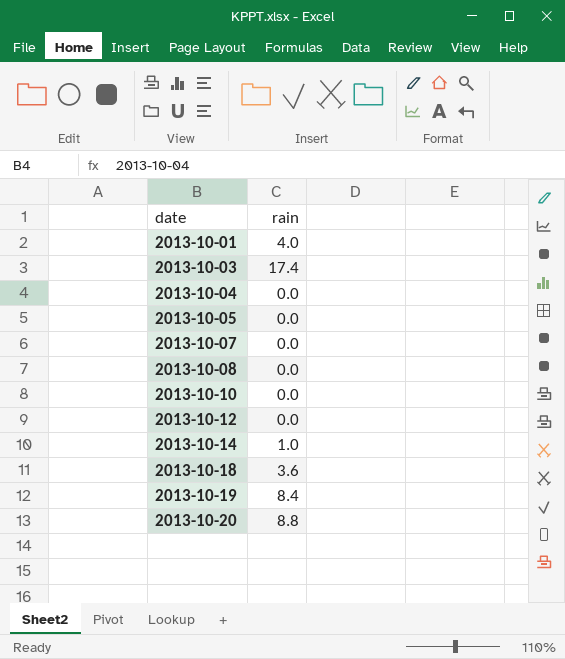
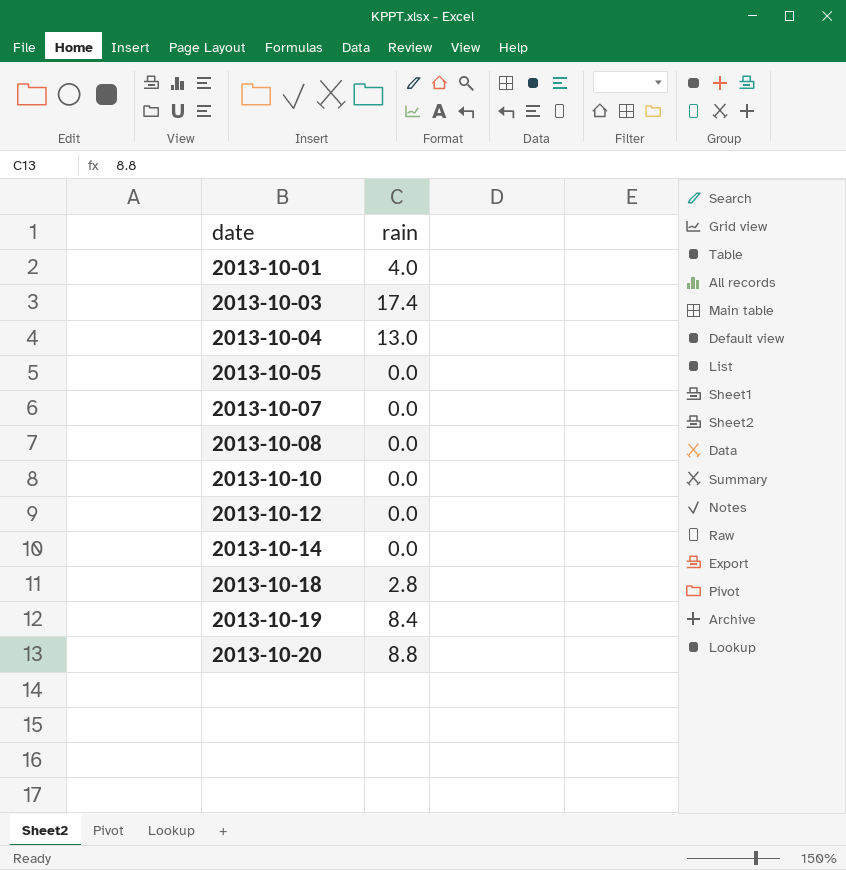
2013-10-04 | rain: 0.0 -> 13.0
2013-10-14 | rain: 1.0 -> 0.0
2013-10-18 | rain: 3.6 -> 2.8

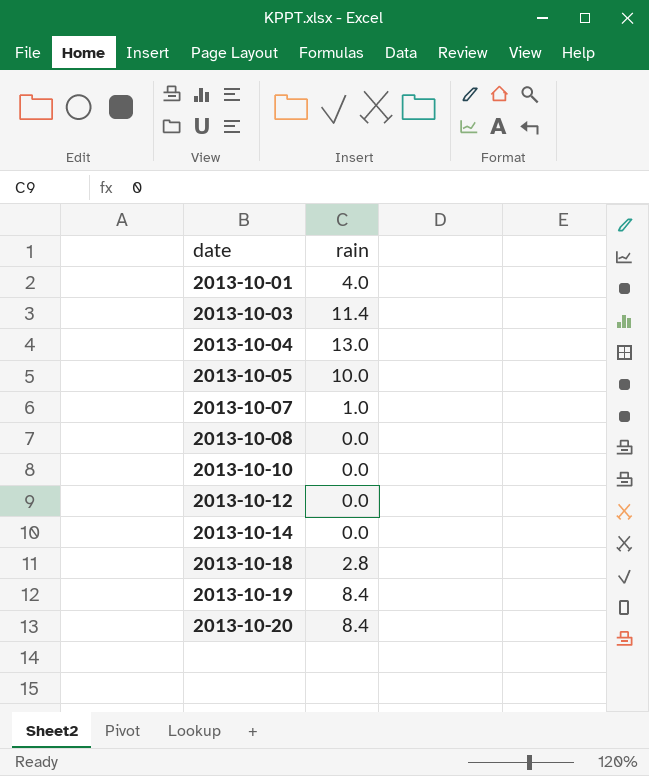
2013-10-03 | rain: 17.4 -> 11.4
2013-10-05 | rain: 0.0 -> 10.0
2013-10-07 | rain: 0.0 -> 1.0
2013-10-20 | rain: 8.8 -> 8.4

